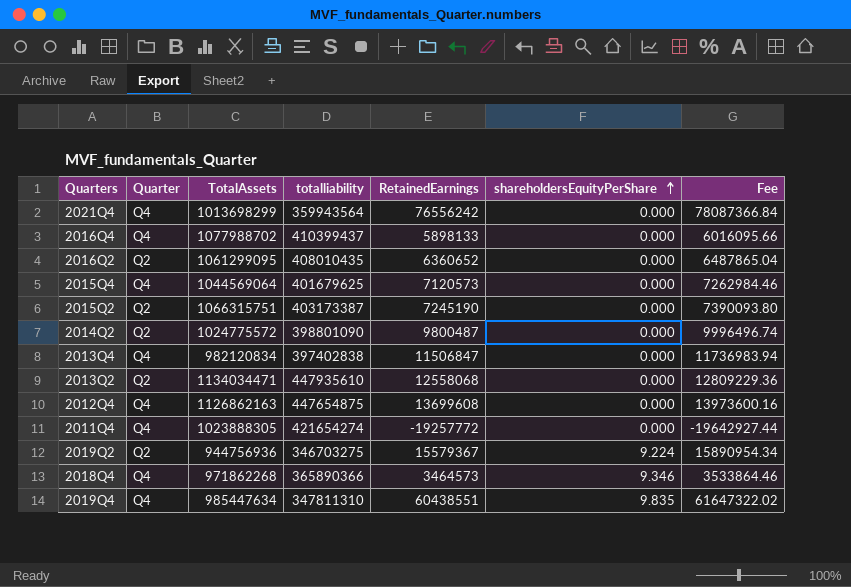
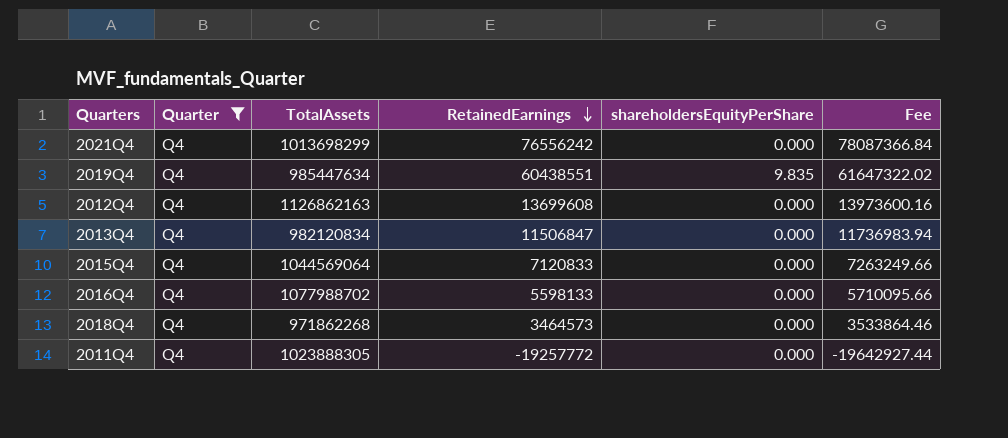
filter: none -> Quarter = Q4
row order: shareholdersEquityPerShare ascending -> RetainedEarnings descending
column totalliability | position: 4 -> none
2015Q4 | RetainedEarnings: 7120573 -> 7120833
2015Q4 | Fee: 7262984.46 -> 7263249.66
2016Q4 | RetainedEarnings: 5898133 -> 5598133
2016Q4 | Fee: 6016095.66 -> 5710095.66
2018Q4 | shareholdersEquityPerShare: 9.346 -> 0.000

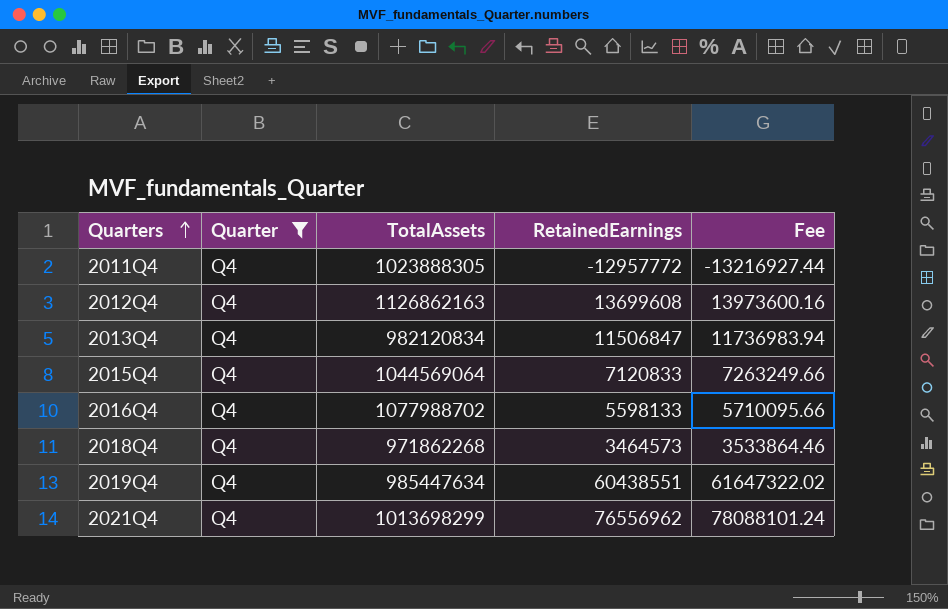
row order: RetainedEarnings descending -> Quarters ascending
column shareholdersEquityPerShare | position: 5 -> none
2011Q4 | RetainedEarnings: -19257772 -> -12957772
2011Q4 | Fee: -19642927.44 -> -13216927.44
2021Q4 | RetainedEarnings: 76556242 -> 76556962
2021Q4 | Fee: 78087366.84 -> 78088101.24

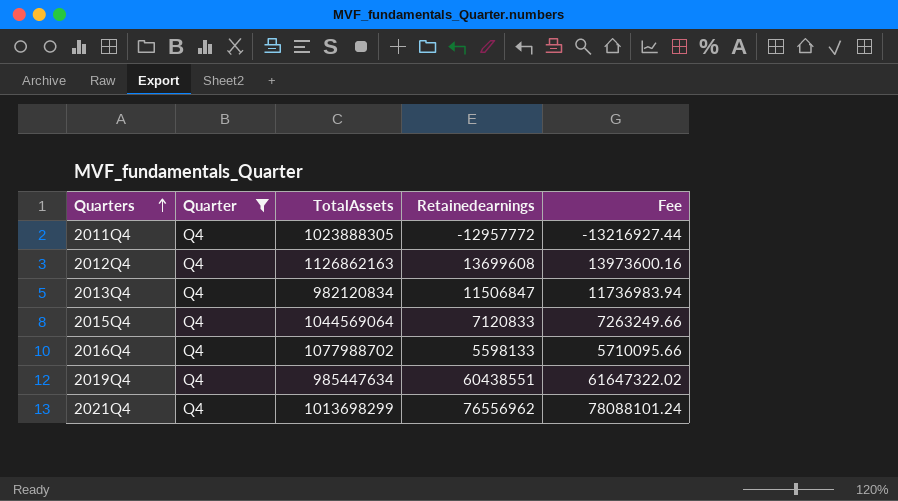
column name: RetainedEarnings -> Retainedearnings
row 2018Q4: Q4 | 971862268 | 3464573 | 3533864.46 -> none

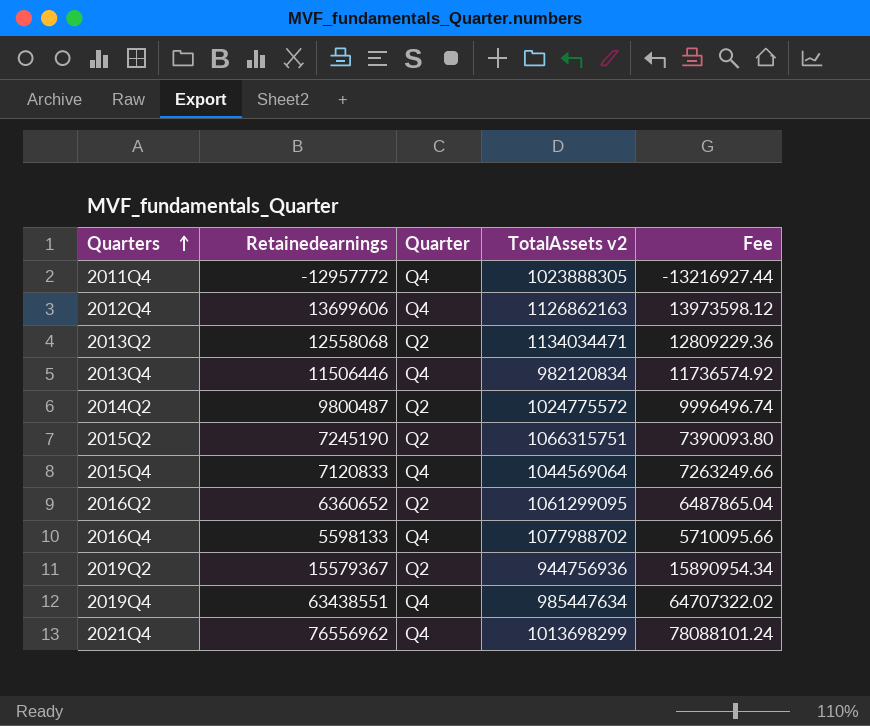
filter: Quarter = Q4 -> none
column Retainedearnings | position: 4 -> 2
column name: TotalAssets -> TotalAssets v2
2012Q4 | Retainedearnings: 13699608 -> 13699606
2012Q4 | Fee: 13973600.16 -> 13973598.12
2013Q4 | Retainedearnings: 11506847 -> 11506446
2013Q4 | Fee: 11736983.94 -> 11736574.92
2019Q4 | Retainedearnings: 60438551 -> 63438551
2019Q4 | Fee: 61647322.02 -> 64707322.02

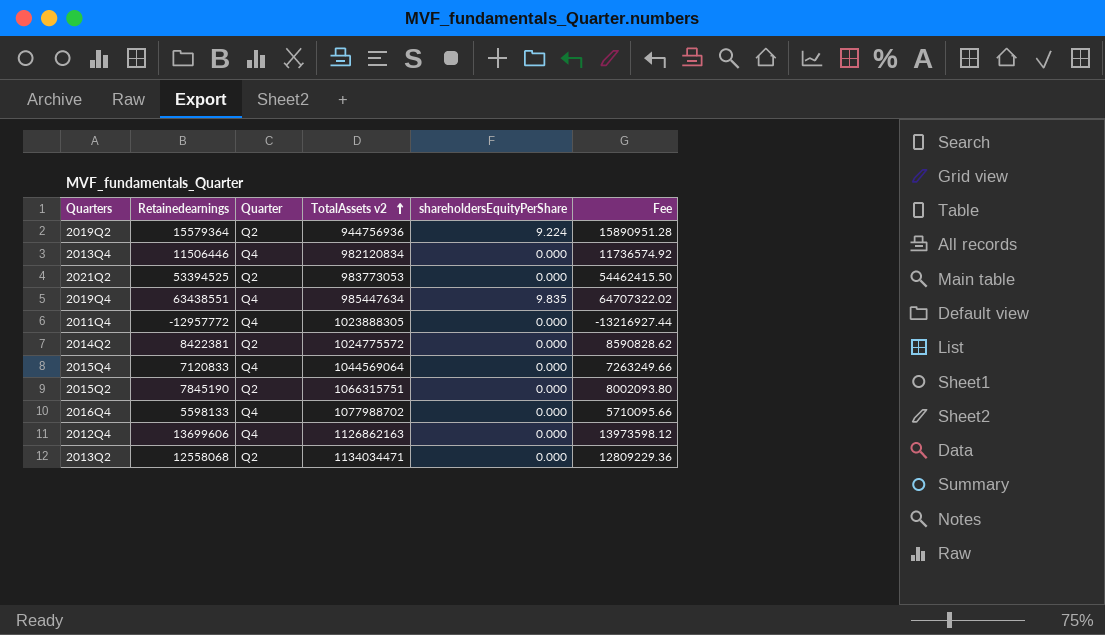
row order: Quarters ascending -> TotalAssets v2 ascending
column shareholdersEquityPerShare | position: none -> 5
row 2016Q2: 6360652 | Q2 | 1061299095 | 6487865.04 -> none
row 2021Q4: 76556962 | Q4 | 1013698299 | 78088101.24 -> none
2019Q2 | Retainedearnings: 15579367 -> 15579364
2019Q2 | Fee: 15890954.34 -> 15890951.28
row 2021Q2: none -> 53394525 | Q2 | 983773053 | 0.000 | 54462415.50
2014Q2 | Retainedearnings: 9800487 -> 8422381
2014Q2 | Fee: 9996496.74 -> 8590828.62
2015Q2 | Retainedearnings: 7245190 -> 7845190
2015Q2 | Fee: 7390093.80 -> 8002093.80

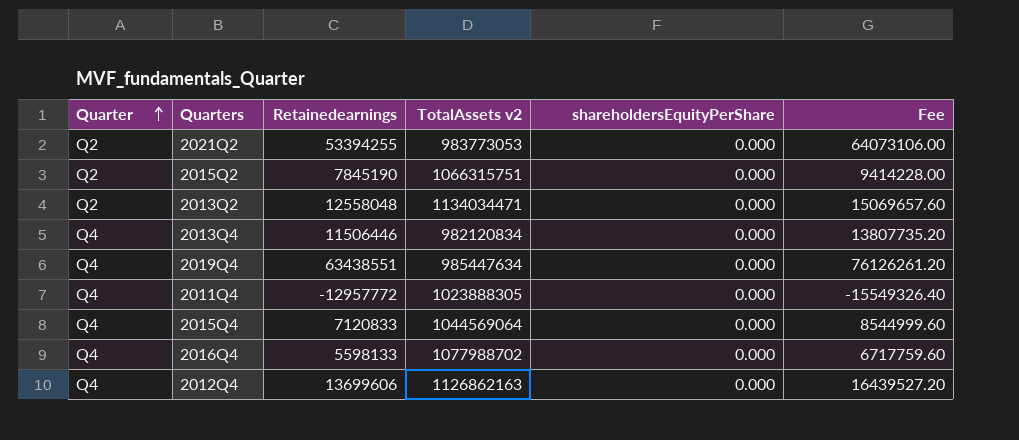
row order: TotalAssets v2 ascending -> Quarter ascending
column Quarter | position: 3 -> 1
column Fee | formula: [Retainedearnings] * 1.02 -> [Retainedearnings] * 1.2
row 2019Q2: 15579364 | Q2 | 944756936 | 9.224 | 15890951.28 -> none
row 2014Q2: 8422381 | Q2 | 1024775572 | 0.000 | 8590828.62 -> none
2021Q2 | Retainedearnings: 53394525 -> 53394255
2013Q2 | Retainedearnings: 12558068 -> 12558048
2019Q4 | shareholdersEquityPerShare: 9.835 -> 0.000

